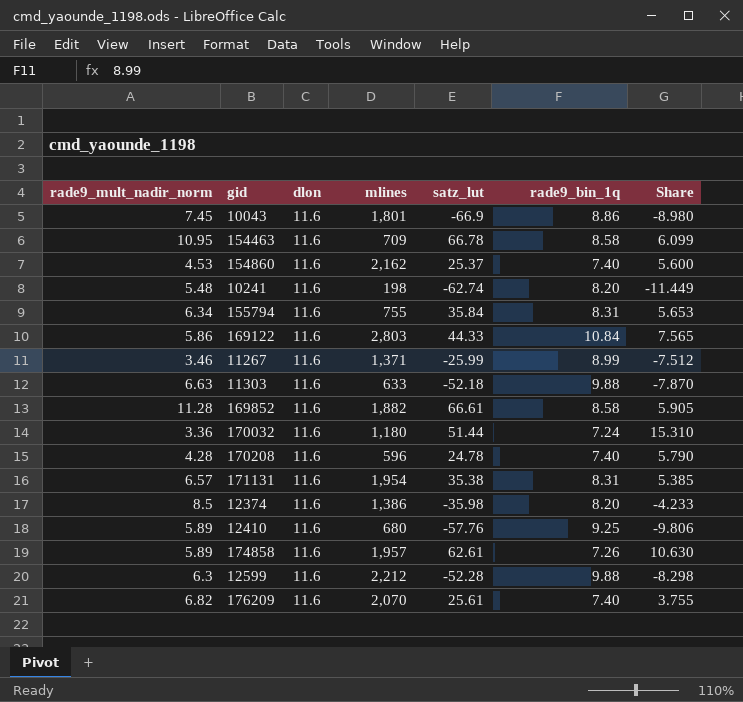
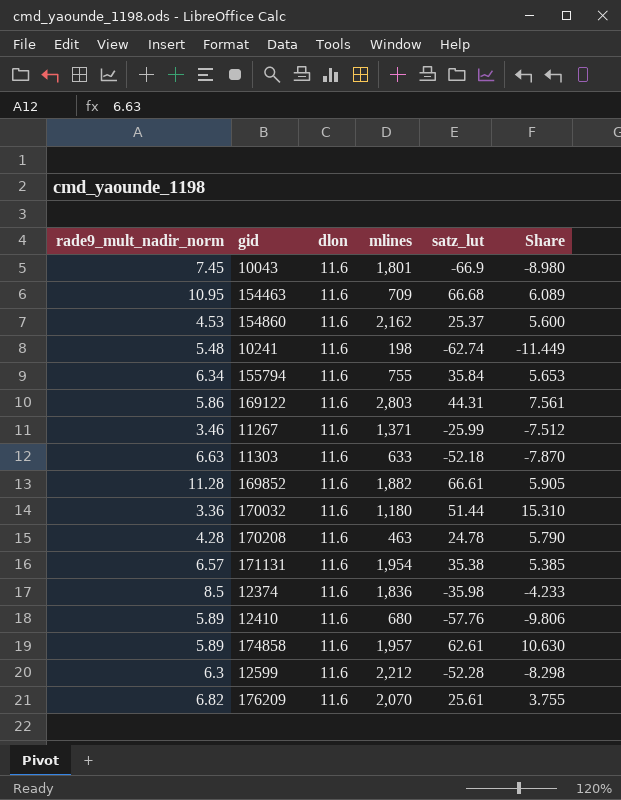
column rade9_bin_1q | position: 6 -> none
154463 | satz_lut: 66.78 -> 66.68
154463 | Share: 6.099 -> 6.089
169122 | satz_lut: 44.33 -> 44.31
169122 | Share: 7.565 -> 7.561
170208 | mlines: 596 -> 463
12374 | mlines: 1,386 -> 1,836

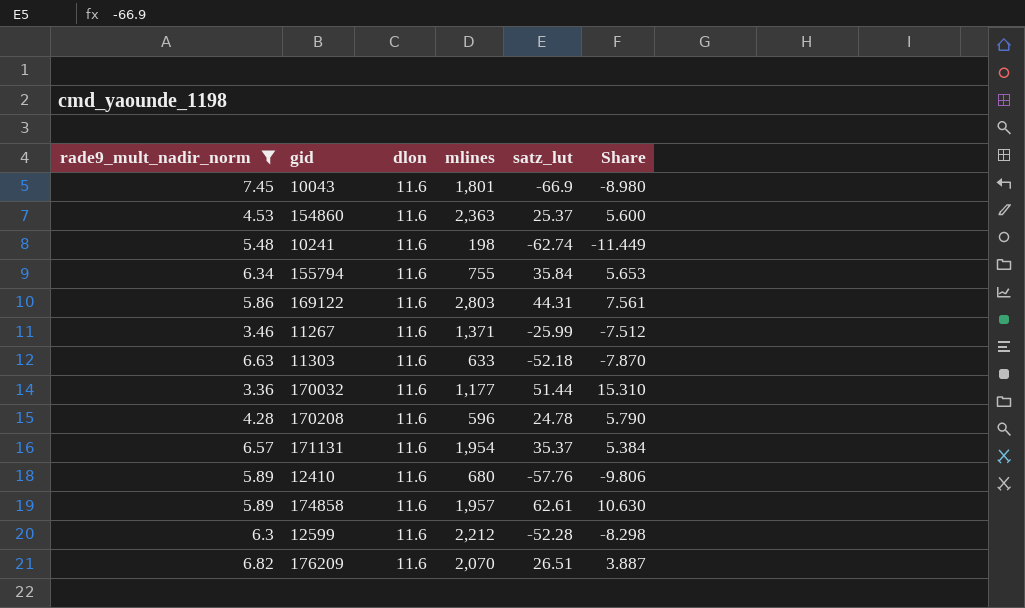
filter: none -> rade9_mult_nadir_norm <= 7.45
154860 | mlines: 2,162 -> 2,363
170032 | mlines: 1,180 -> 1,177
170208 | mlines: 463 -> 596
171131 | satz_lut: 35.38 -> 35.37
171131 | Share: 5.385 -> 5.384
176209 | satz_lut: 25.61 -> 26.51
176209 | Share: 3.755 -> 3.887

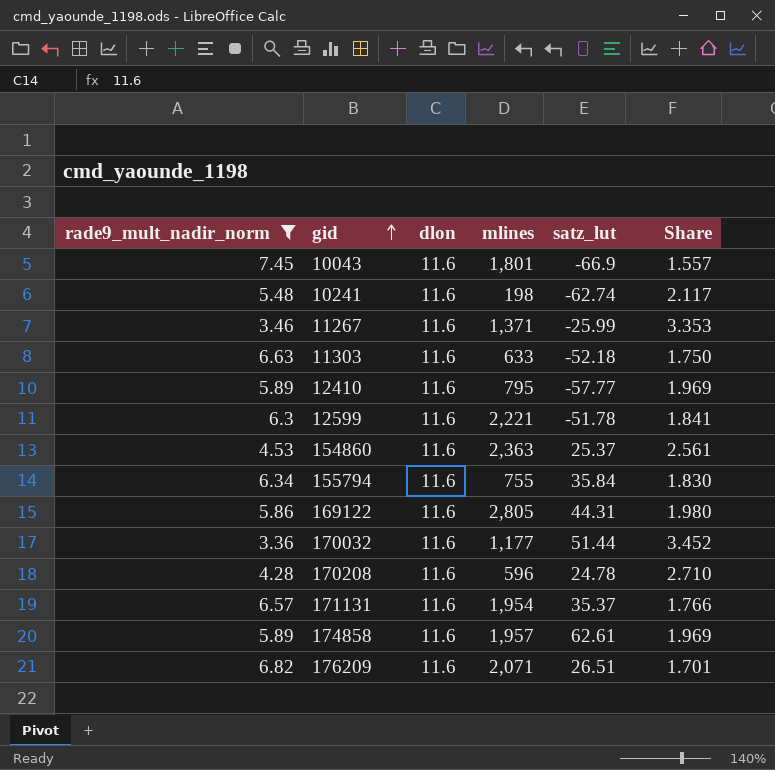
row order: none -> gid ascending
column Share | formula: [satz_lut] / [rade9_mult_nadir_norm] -> [dlon] / [rade9_mult_nadir_norm]
12410 | mlines: 680 -> 795
12410 | satz_lut: -57.76 -> -57.77
12599 | mlines: 2,212 -> 2,221
12599 | satz_lut: -52.28 -> -51.78
169122 | mlines: 2,803 -> 2,805
176209 | mlines: 2,070 -> 2,071

